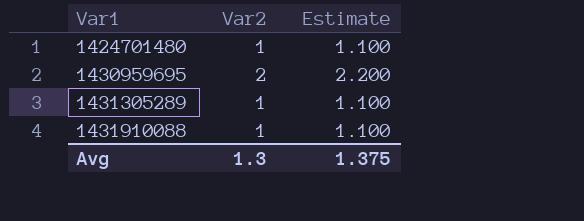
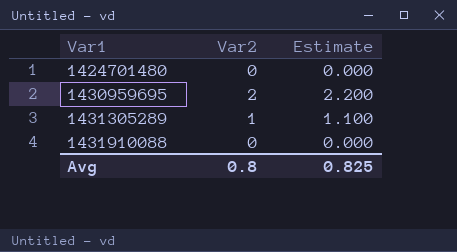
1424701480 | Var2: 1 -> 0
1424701480 | Estimate: 1.100 -> 0.000
1431910088 | Var2: 1 -> 0
1431910088 | Estimate: 1.100 -> 0.000
Avg | Var2: 1.3 -> 0.8
Avg | Estimate: 1.375 -> 0.825

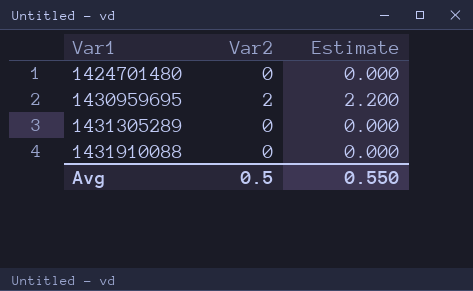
1431305289 | Var2: 1 -> 0
1431305289 | Estimate: 1.100 -> 0.000
Avg | Var2: 0.8 -> 0.5
Avg | Estimate: 0.825 -> 0.550

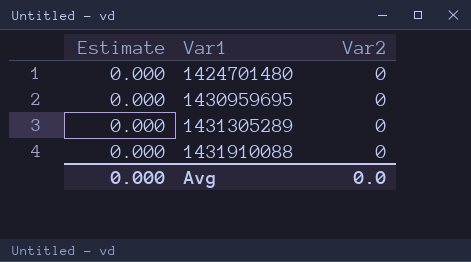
column Estimate | position: 3 -> 1
1430959695 | Estimate: 2.200 -> 0.000
1430959695 | Var2: 2 -> 0
Avg | Estimate: 0.550 -> 0.000
Avg | Var2: 0.5 -> 0.0

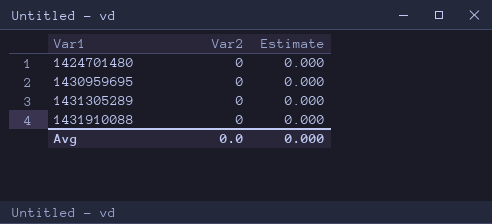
column Estimate | position: 1 -> 3

